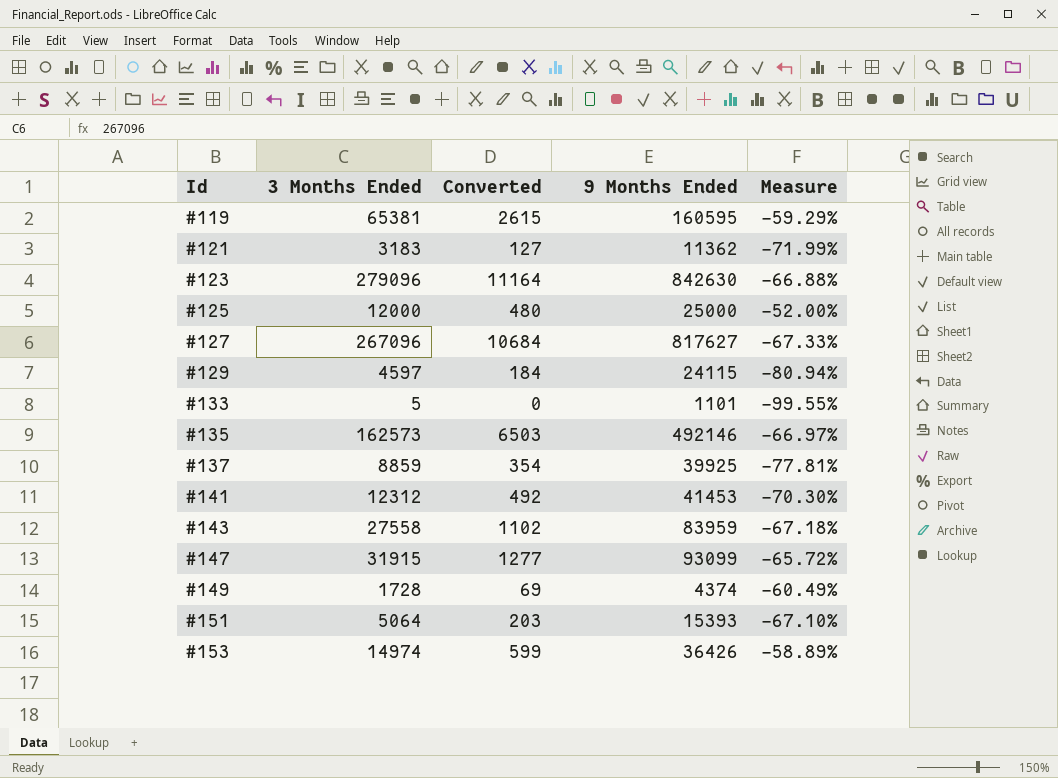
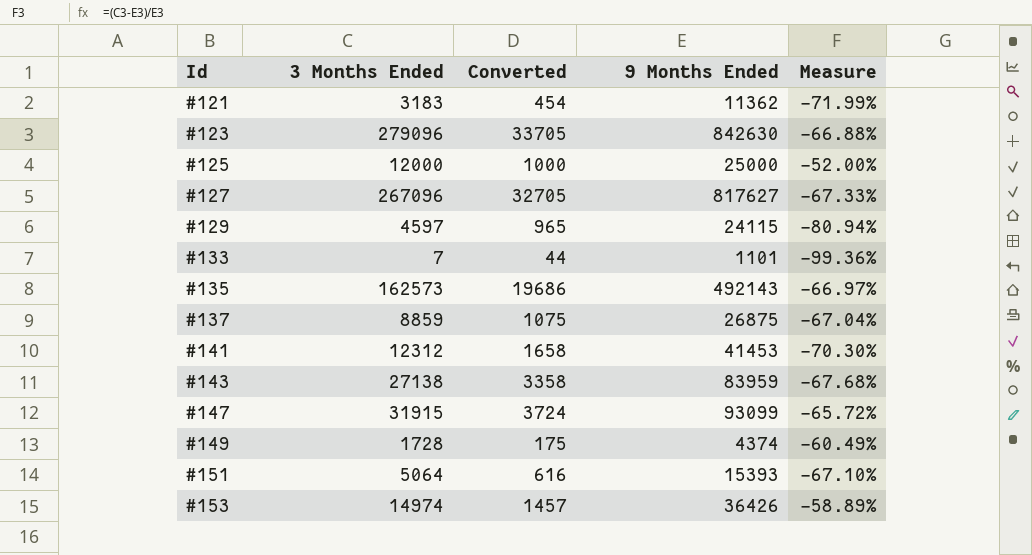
column Converted | formula: [3 Months Ended] * 0.04 -> [9 Months Ended] * 0.04
row #119: 65381 | 2615 | 160595 | -59.29% -> none
#133 | 3 Months Ended: 5 -> 7
#133 | Measure: -99.55% -> -99.36%
#135 | 9 Months Ended: 492146 -> 492143
#137 | 9 Months Ended: 39925 -> 26875
#137 | Measure: -77.81% -> -67.04%
#143 | 3 Months Ended: 27558 -> 27138
#143 | Measure: -67.18% -> -67.68%

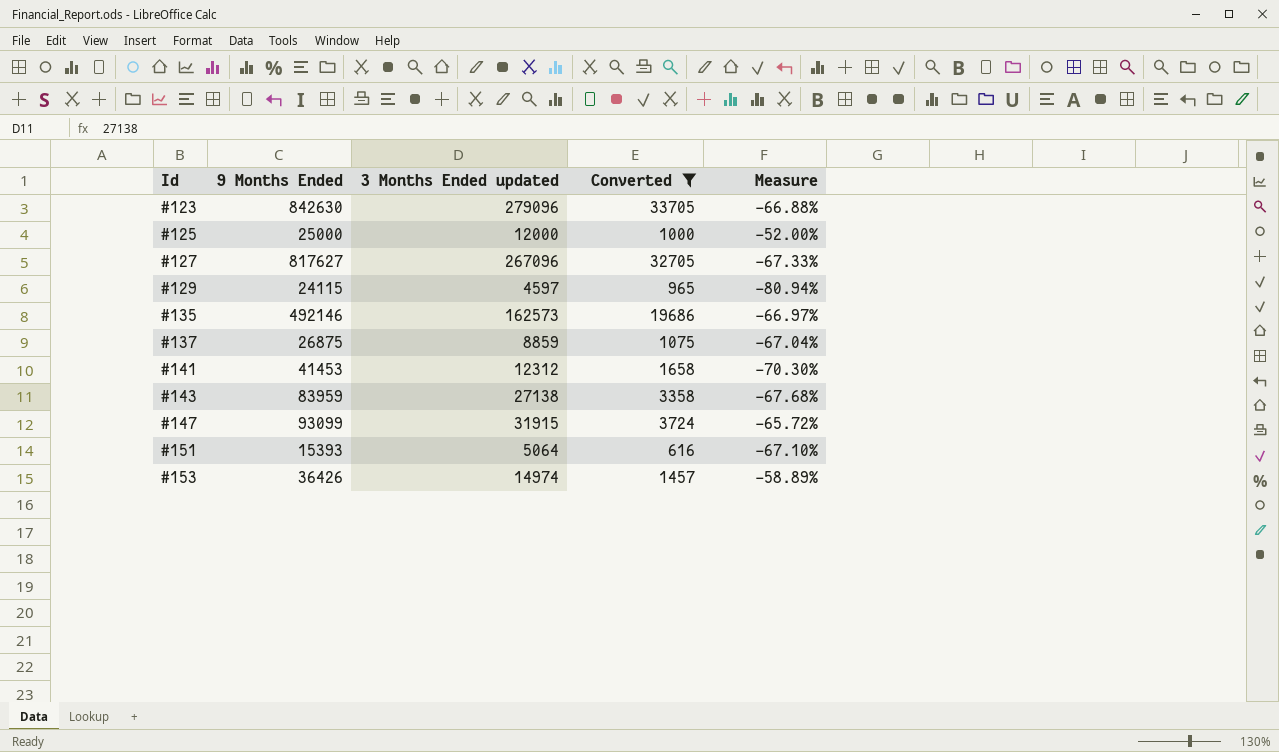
filter: none -> Converted >= 616
column 9 Months Ended | position: 4 -> 2
column name: 3 Months Ended -> 3 Months Ended updated
#135 | 9 Months Ended: 492143 -> 492146

